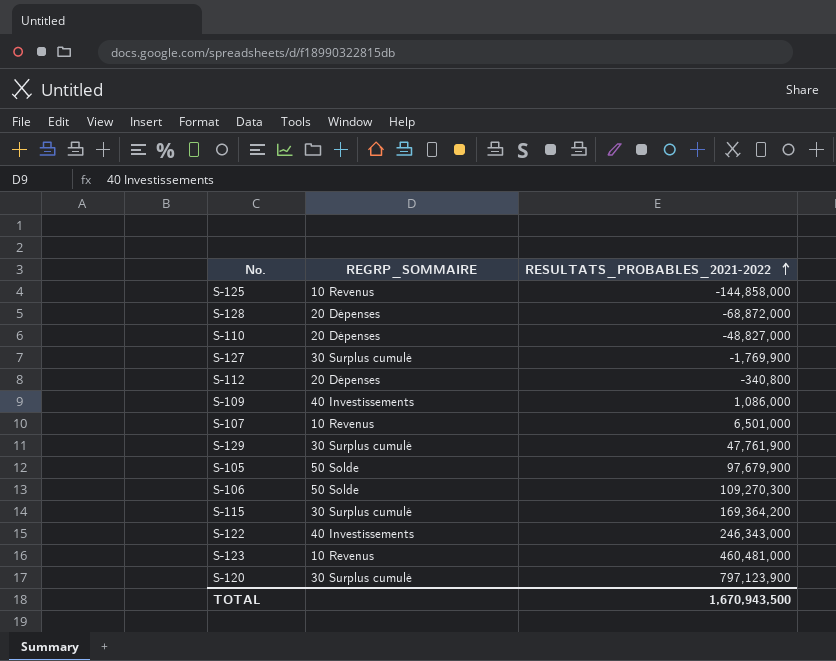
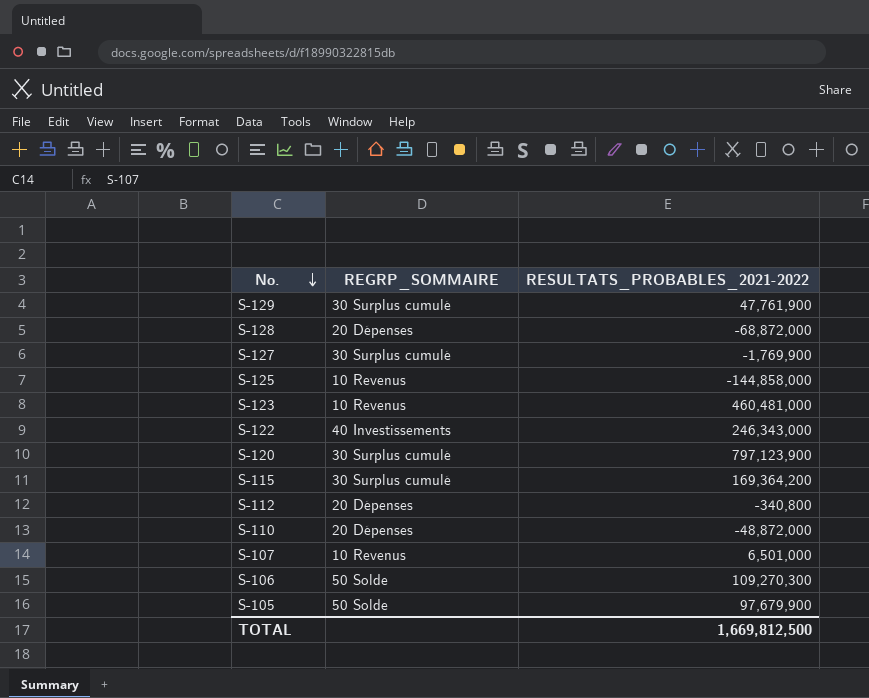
row order: RESULTATS_PROBABLES_2021-2022 ascending -> No. descending
row S-109: 40 Investissements | 1,086,000 -> none
S-110 | RESULTATS_PROBABLES_2021-2022: -48,827,000 -> -48,872,000
TOTAL | RESULTATS_PROBABLES_2021-2022: 1,670,943,500 -> 1,669,812,500

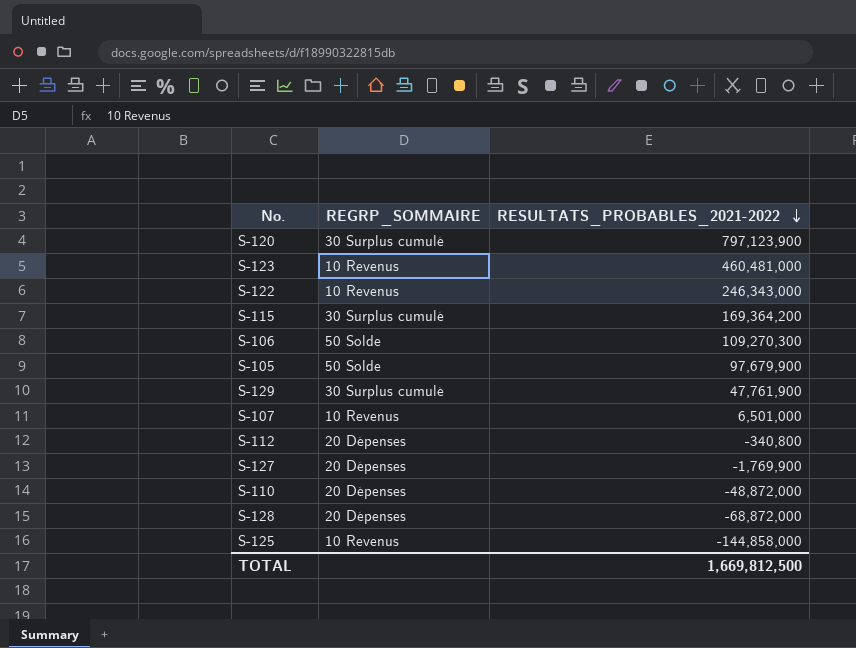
row order: No. descending -> RESULTATS_PROBABLES_2021-2022 descending
S-122 | REGRP_SOMMAIRE: 40 Investissements -> 10 Revenus
S-127 | REGRP_SOMMAIRE: 30 Surplus cumulé -> 20 Dépenses

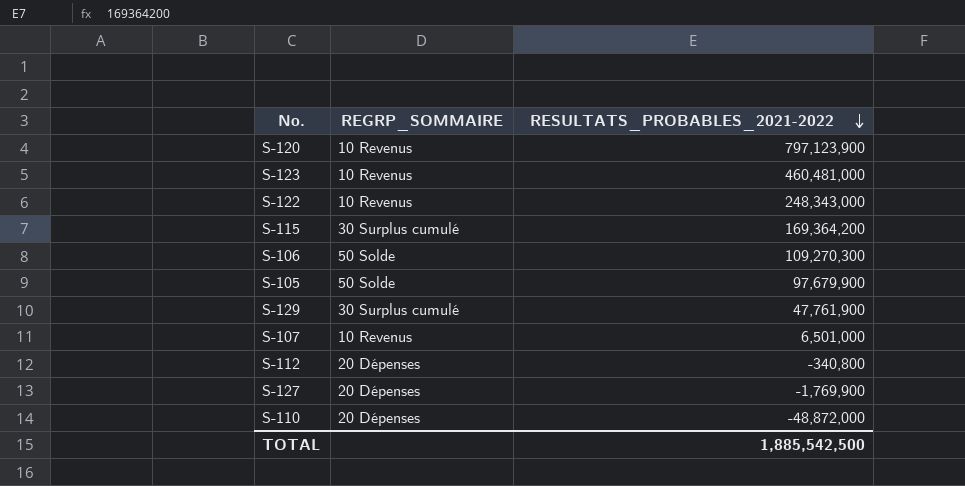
row S-128: 20 Dépenses | -68,872,000 -> none
row S-125: 10 Revenus | -144,858,000 -> none
S-120 | REGRP_SOMMAIRE: 30 Surplus cumulé -> 10 Revenus
S-122 | RESULTATS_PROBABLES_2021-2022: 246,343,000 -> 248,343,000
TOTAL | RESULTATS_PROBABLES_2021-2022: 1,669,812,500 -> 1,885,542,500

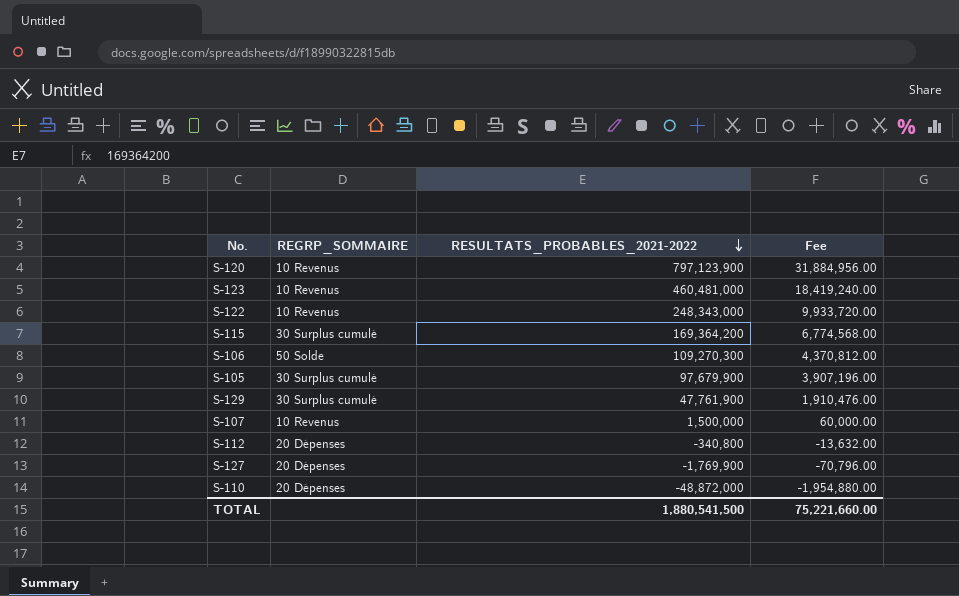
column Fee | formula: none -> [RESULTATS_PROBABLES_2021-2022] * 0.04
S-105 | REGRP_SOMMAIRE: 50 Solde -> 30 Surplus cumulé
S-107 | RESULTATS_PROBABLES_2021-2022: 6,501,000 -> 1,500,000
TOTAL | RESULTATS_PROBABLES_2021-2022: 1,885,542,500 -> 1,880,541,500

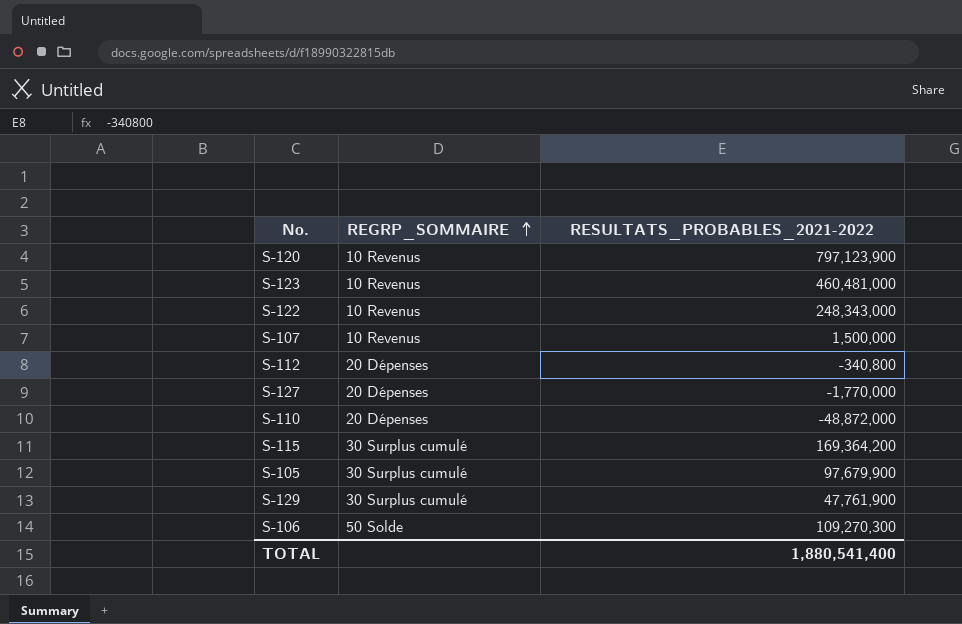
row order: RESULTATS_PROBABLES_2021-2022 descending -> REGRP_SOMMAIRE ascending
column Fee | formula: [RESULTATS_PROBABLES_2021-2022] * 0.04 -> none
S-127 | RESULTATS_PROBABLES_2021-2022: -1,769,900 -> -1,770,000
TOTAL | RESULTATS_PROBABLES_2021-2022: 1,880,541,500 -> 1,880,541,400

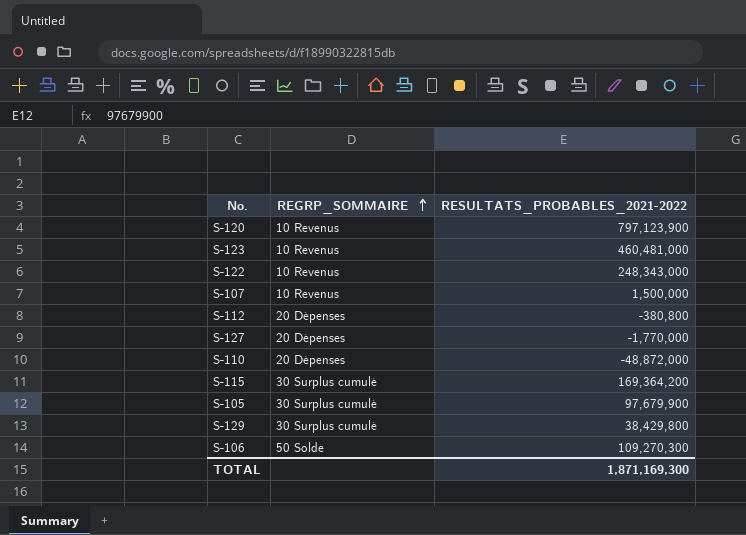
S-112 | RESULTATS_PROBABLES_2021-2022: -340,800 -> -380,800
S-129 | RESULTATS_PROBABLES_2021-2022: 47,761,900 -> 38,429,800
TOTAL | RESULTATS_PROBABLES_2021-2022: 1,880,541,400 -> 1,871,169,300

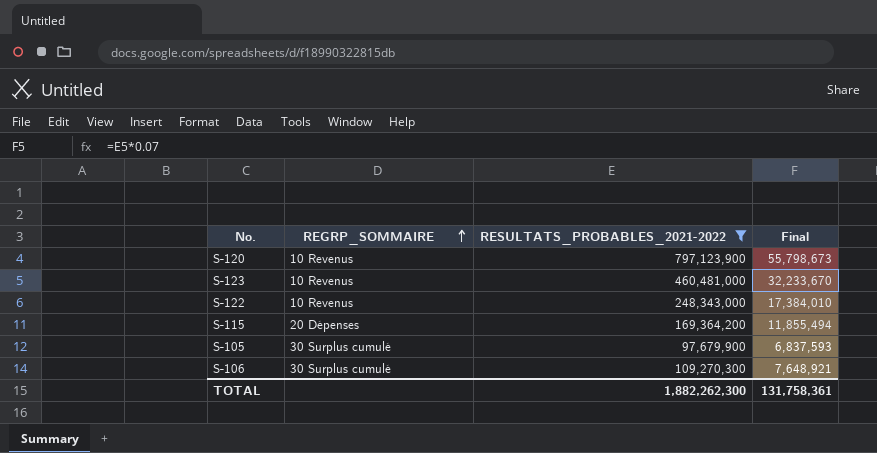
filter: none -> RESULTATS_PROBABLES_2021-2022 >= 97,679,900
column Final | formula: none -> [RESULTATS_PROBABLES_2021-2022] * 0.07
S-115 | REGRP_SOMMAIRE: 30 Surplus cumulé -> 20 Dépenses
S-106 | REGRP_SOMMAIRE: 50 Solde -> 30 Surplus cumulé
TOTAL | RESULTATS_PROBABLES_2021-2022: 1,871,169,300 -> 1,882,262,300

